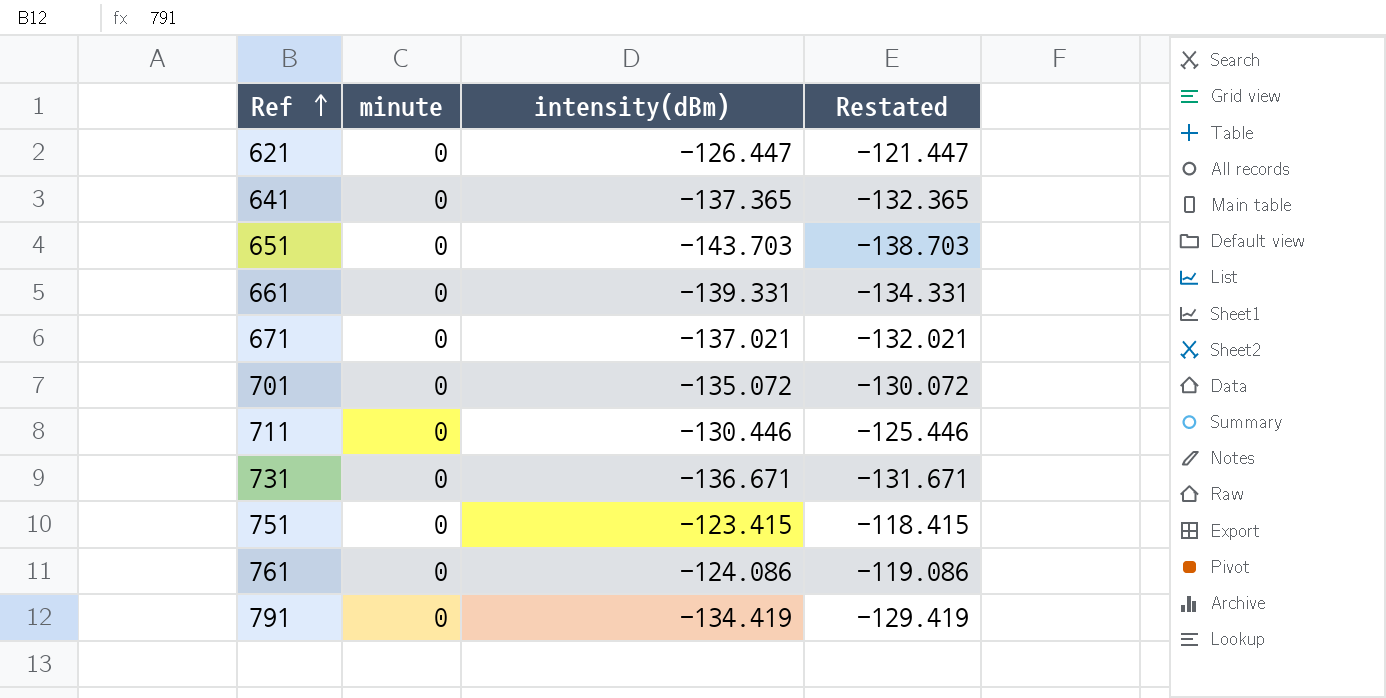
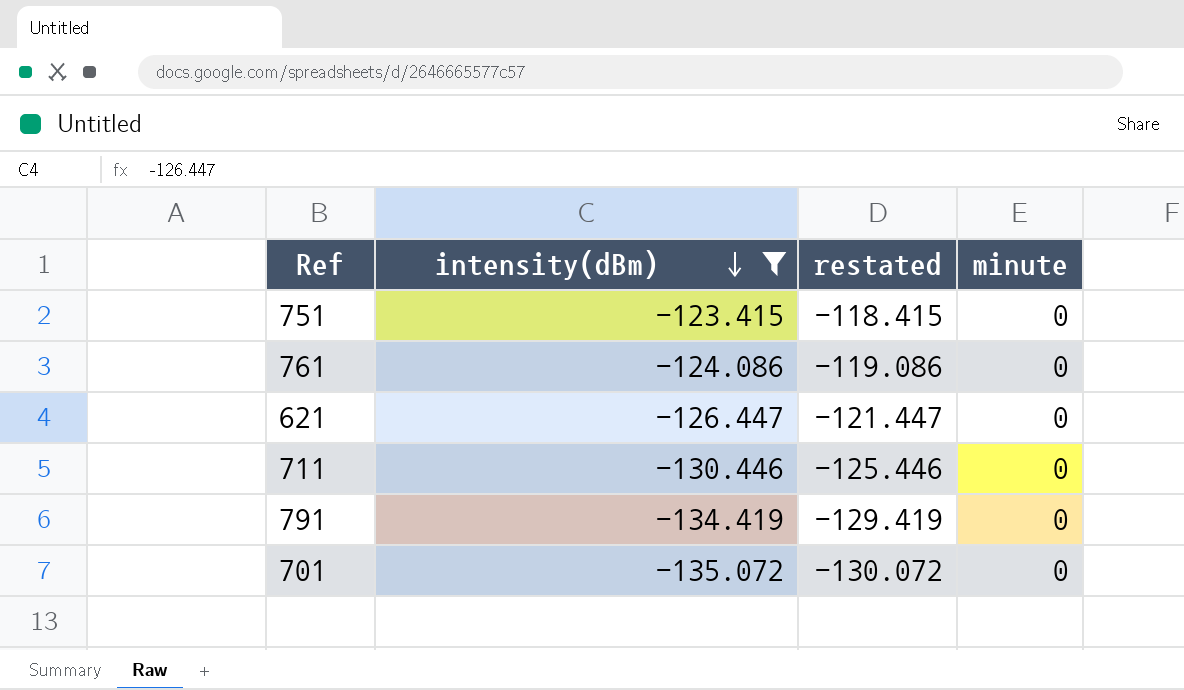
filter: none -> intensity(dBm) >= -135.072
row order: Ref ascending -> intensity(dBm) descending
column name: Restated -> restated
column minute | position: 2 -> 4

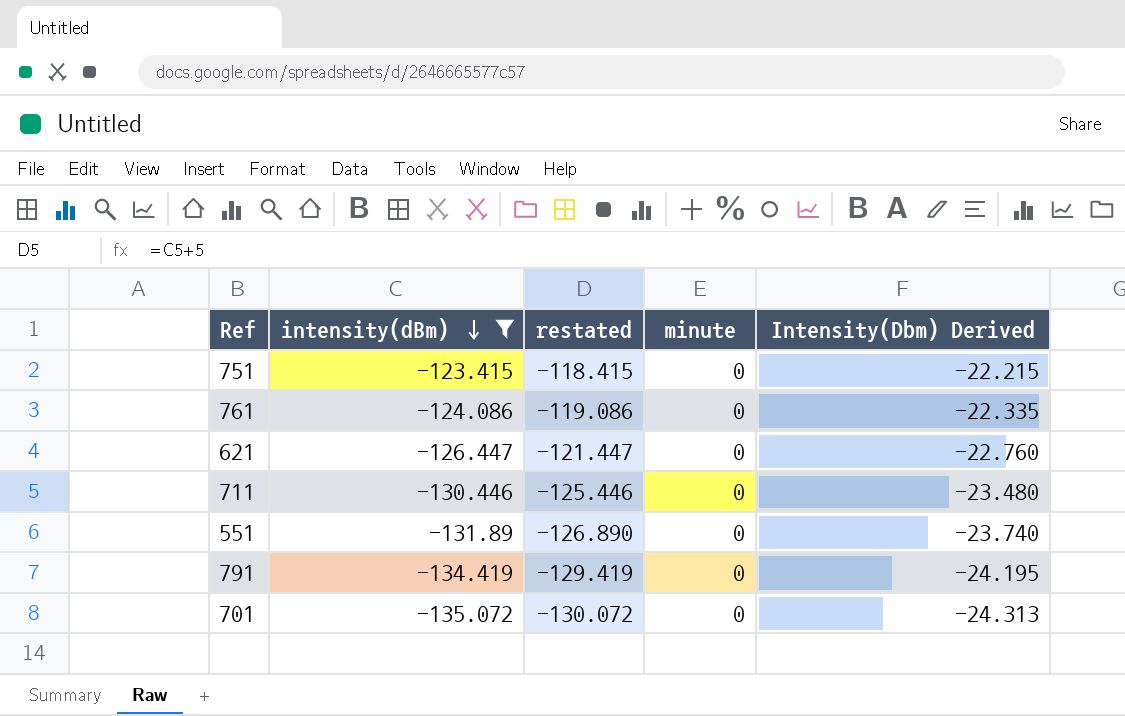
column Intensity(Dbm) Derived | formula: none -> [intensity(dBm)] * 0.18
row 551: none -> -131.89 | -126.890 | 0 | -23.740

